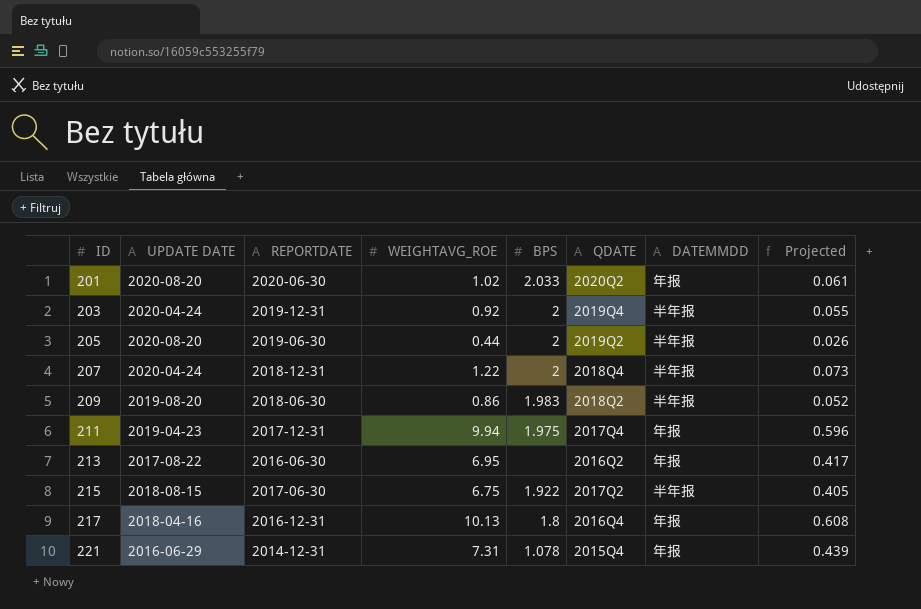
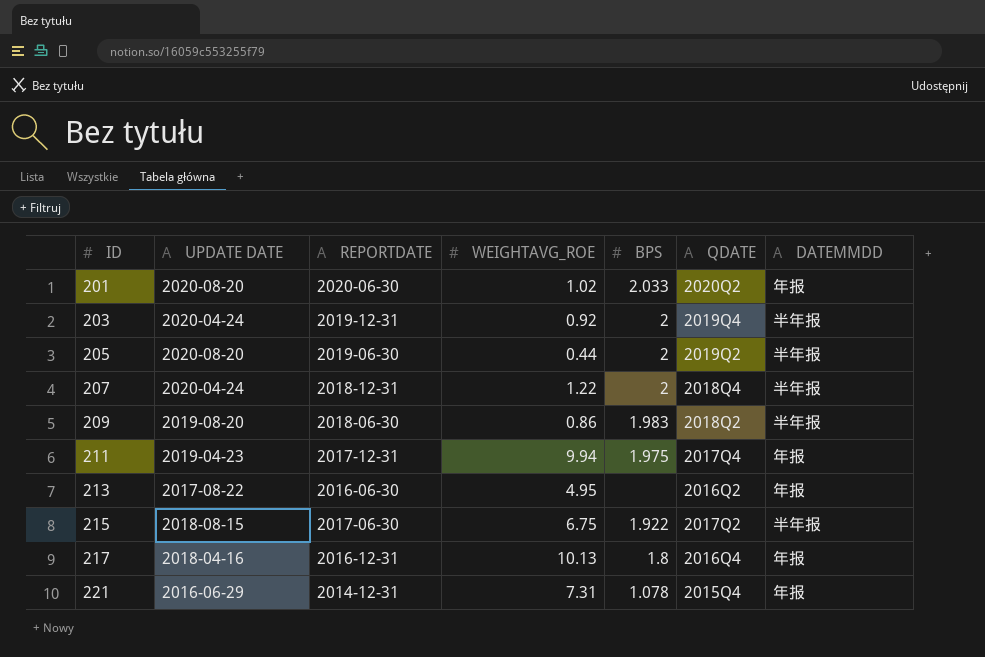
column Projected | formula: [WEIGHTAVG_ROE] * 0.06 -> none
213 | WEIGHTAVG_ROE: 6.95 -> 4.95

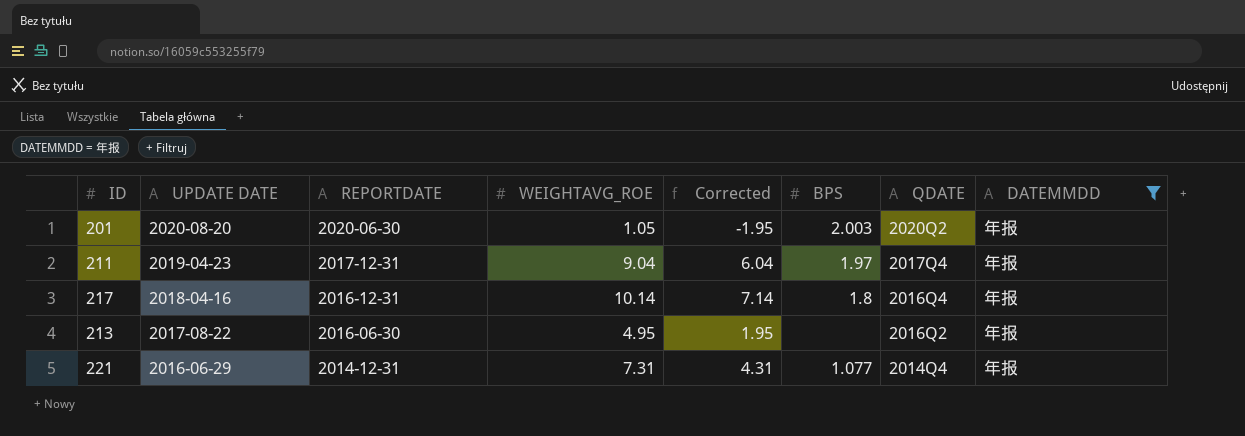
filter: none -> DATEMMDD = 年报
row order: ID ascending -> UPDATE DATE descending
column Corrected | formula: none -> [WEIGHTAVG_ROE] - 3
201 | WEIGHTAVG_ROE: 1.02 -> 1.05
201 | BPS: 2.033 -> 2.003
211 | WEIGHTAVG_ROE: 9.94 -> 9.04
211 | BPS: 1.975 -> 1.97
217 | WEIGHTAVG_ROE: 10.13 -> 10.14
221 | BPS: 1.078 -> 1.077
221 | QDATE: 2015Q4 -> 2014Q4

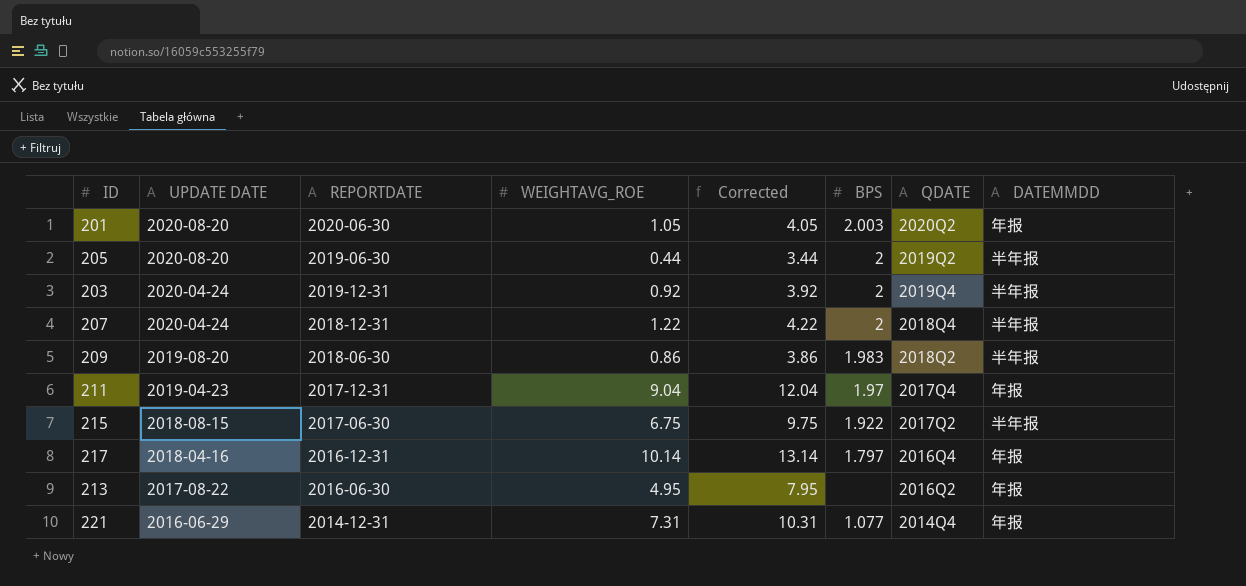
filter: DATEMMDD = 年报 -> none
column Corrected | formula: [WEIGHTAVG_ROE] - 3 -> [WEIGHTAVG_ROE] + 3
217 | BPS: 1.8 -> 1.797

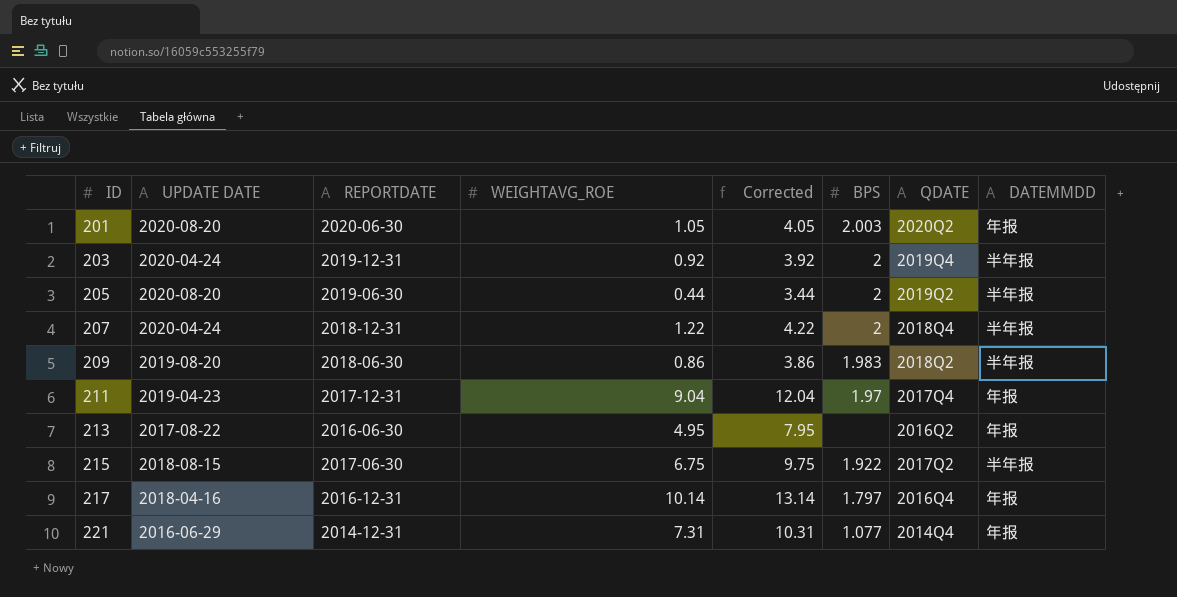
row order: UPDATE DATE descending -> ID ascending

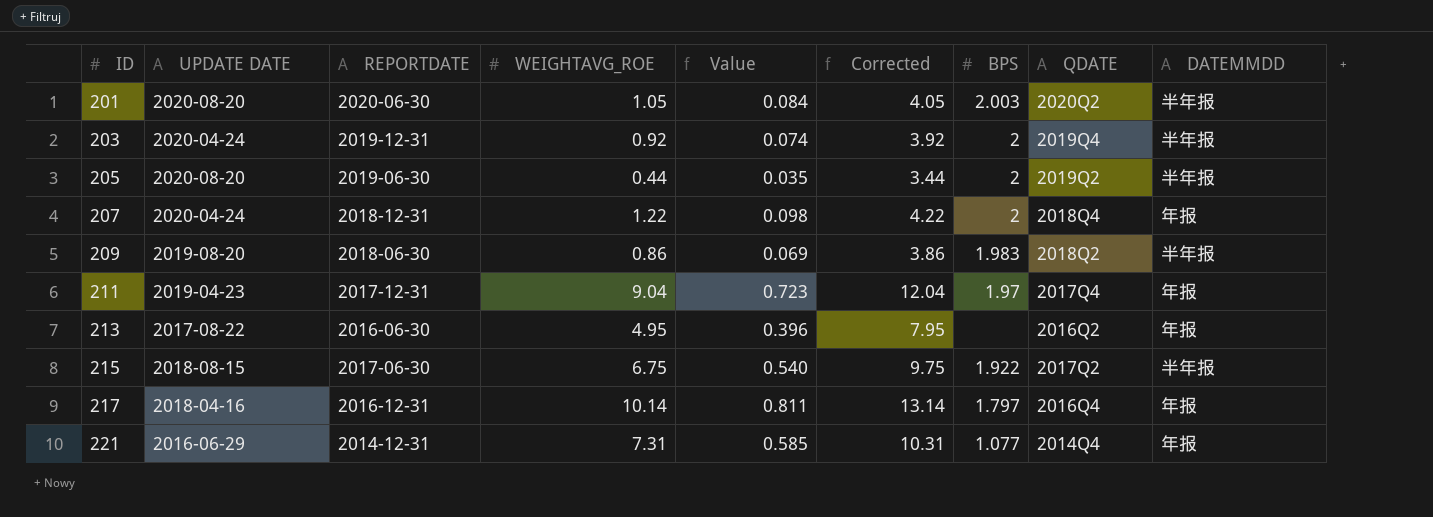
column Value | formula: none -> [WEIGHTAVG_ROE] * 0.08
201 | DATEMMDD: 年报 -> 半年报
207 | DATEMMDD: 半年报 -> 年报

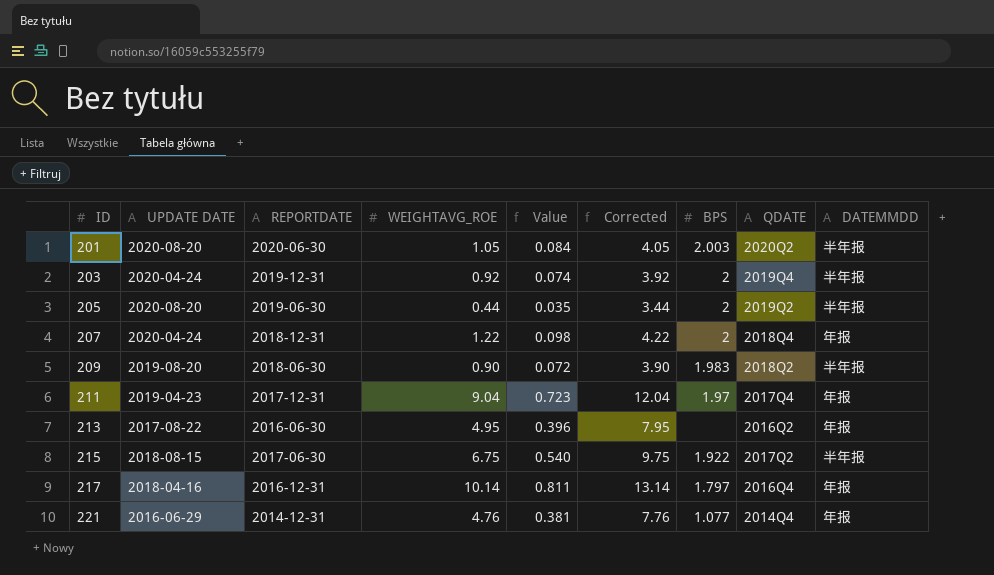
209 | WEIGHTAVG_ROE: 0.86 -> 0.90
209 | Value: 0.069 -> 0.072
209 | Corrected: 3.86 -> 3.90
221 | WEIGHTAVG_ROE: 7.31 -> 4.76
221 | Value: 0.585 -> 0.381
221 | Corrected: 10.31 -> 7.76

